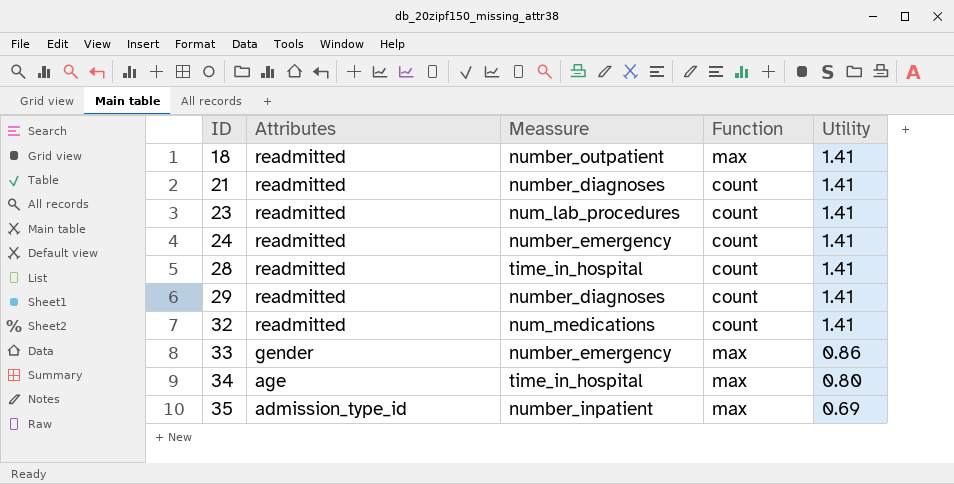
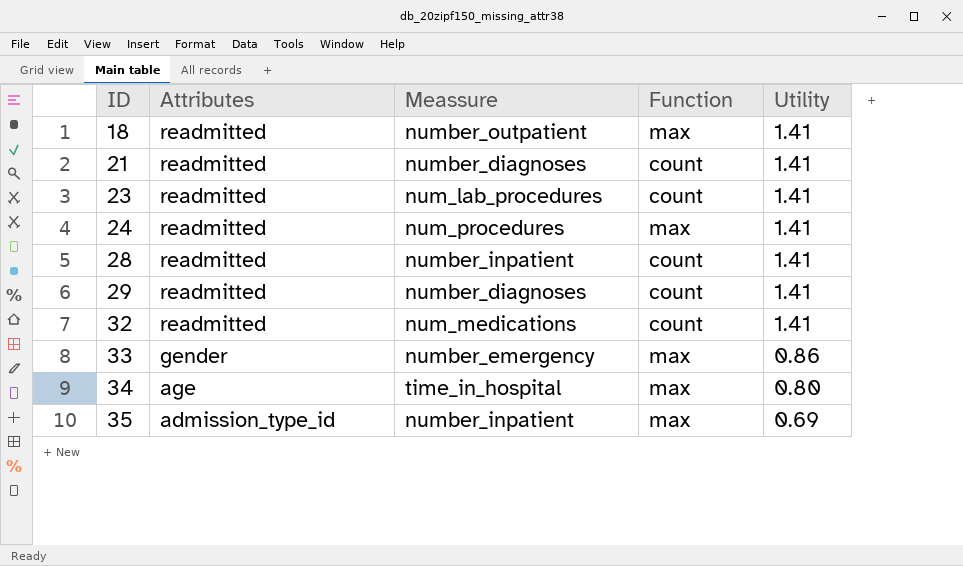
24 | Meassure: number_emergency -> num_procedures
24 | Function: count -> max
28 | Meassure: time_in_hospital -> number_inpatient

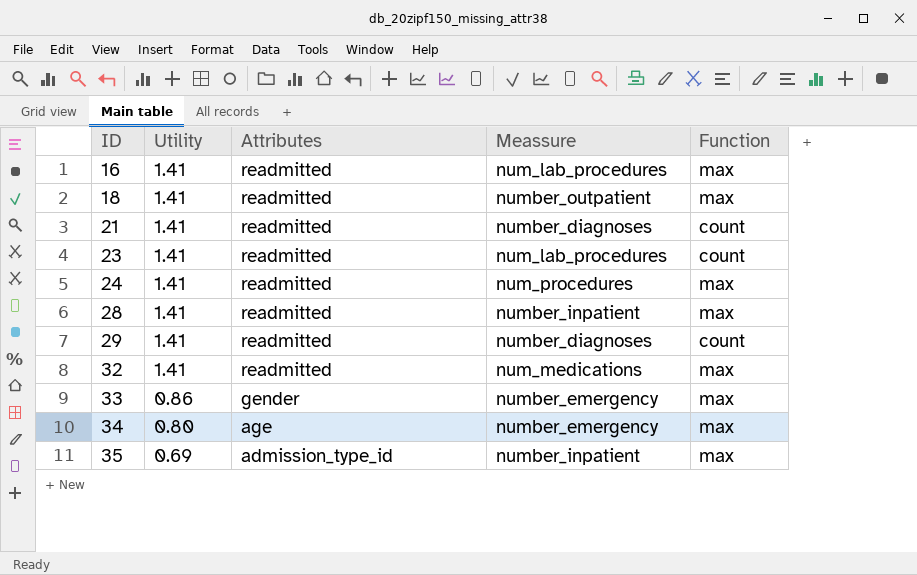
column Utility | position: 5 -> 2
row 16: none -> 1.41 | readmitted | num_lab_procedures | max
28 | Function: count -> max
32 | Function: count -> max
34 | Meassure: time_in_hospital -> number_emergency

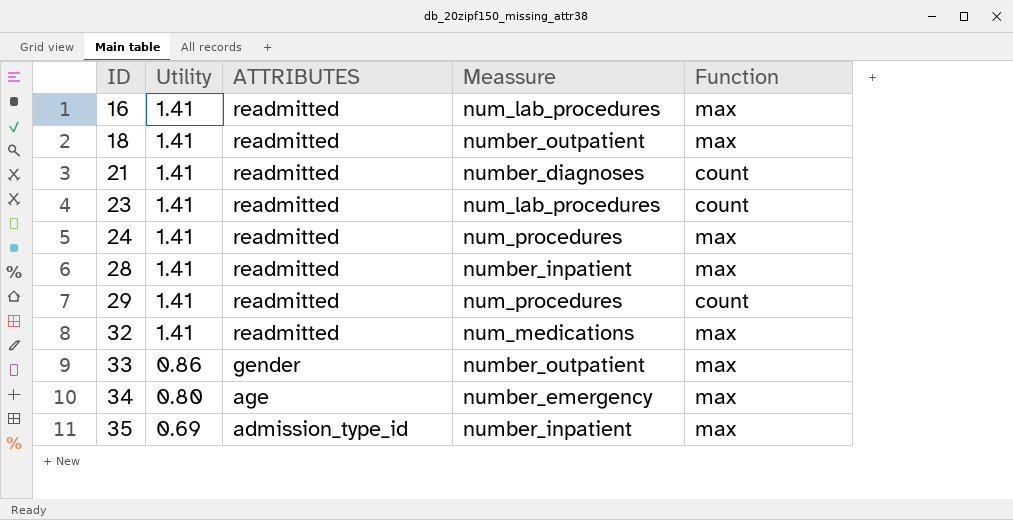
column name: Attributes -> ATTRIBUTES
29 | Meassure: number_diagnoses -> num_procedures
33 | Meassure: number_emergency -> number_outpatient

